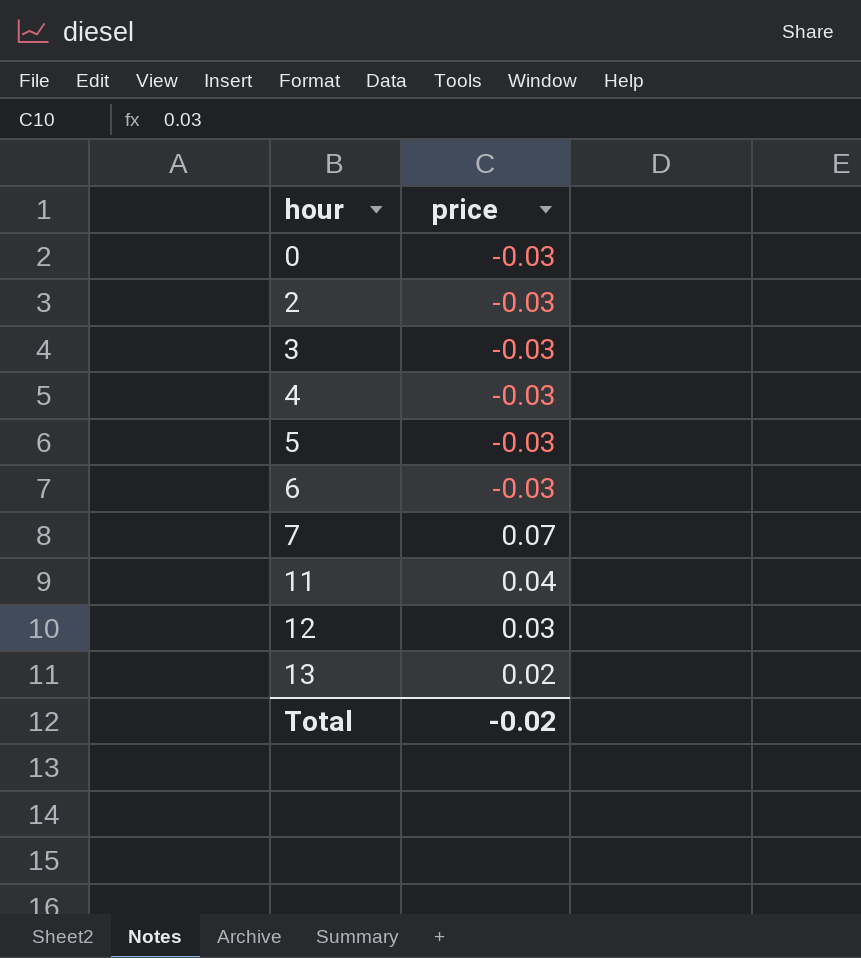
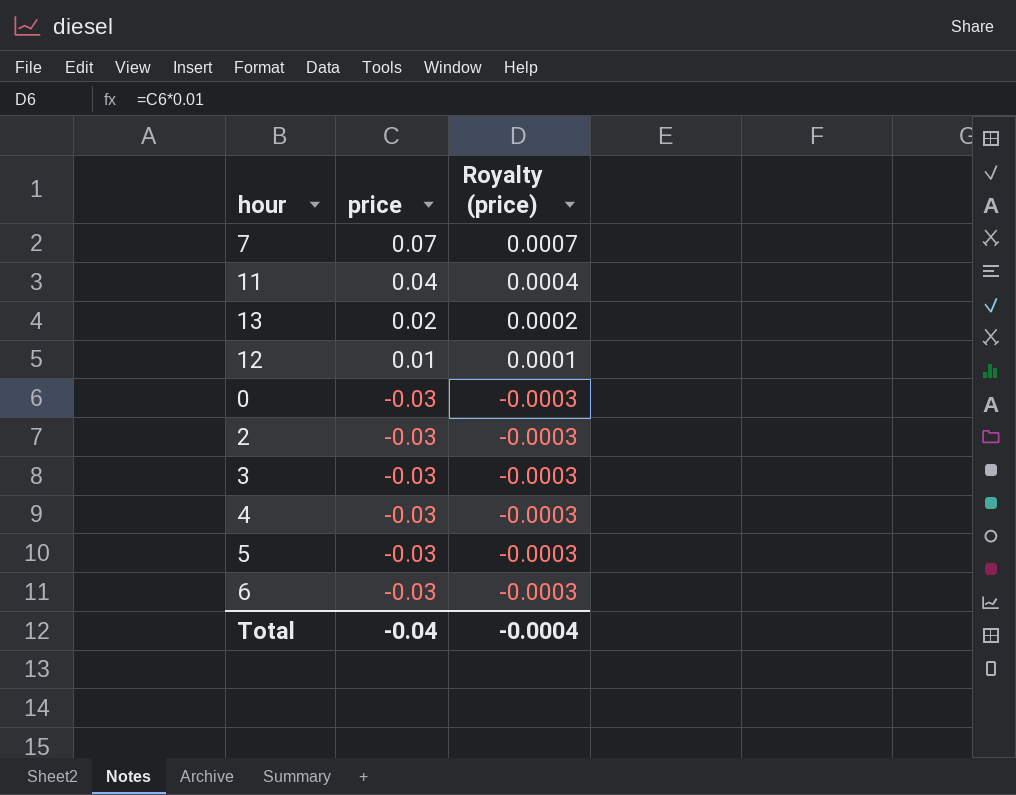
row order: hour ascending -> price descending
column Royalty (price) | formula: none -> [price] * 0.01
12 | price: 0.03 -> 0.01
Total | price: -0.02 -> -0.04

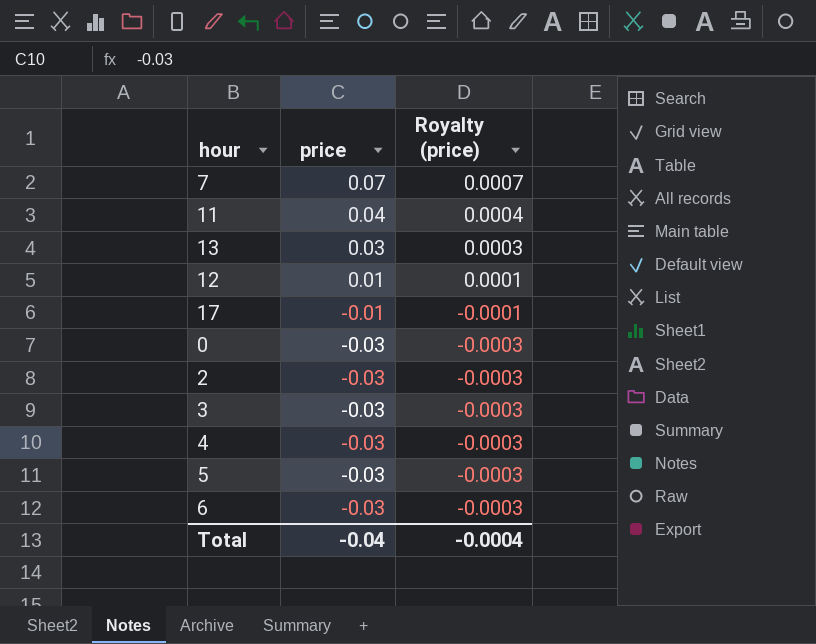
13 | price: 0.02 -> 0.03
13 | Royalty (price): 0.0002 -> 0.0003
row 17: none -> -0.01 | -0.0001

